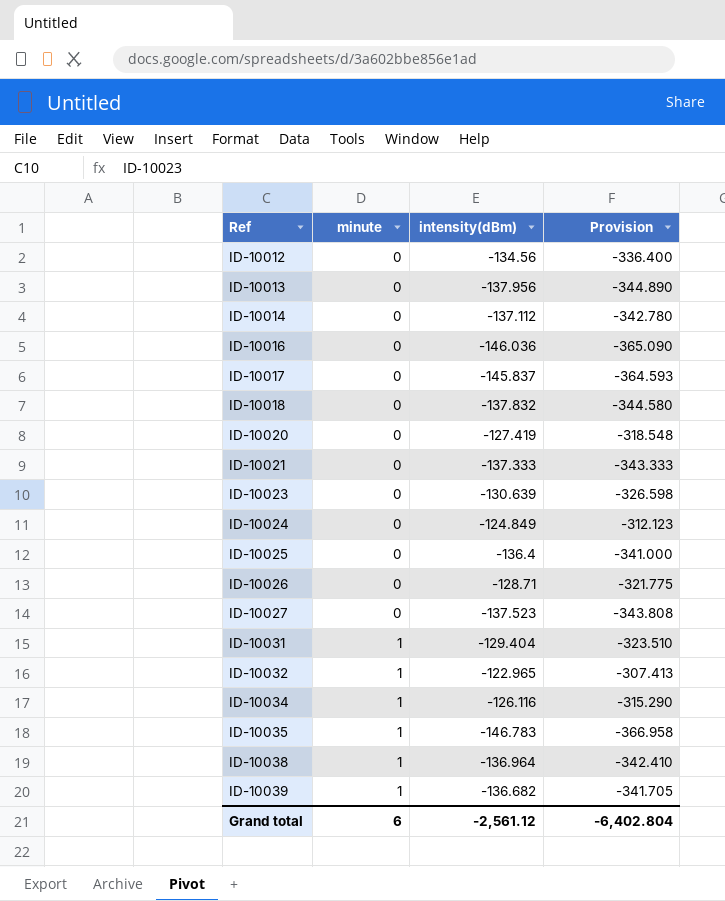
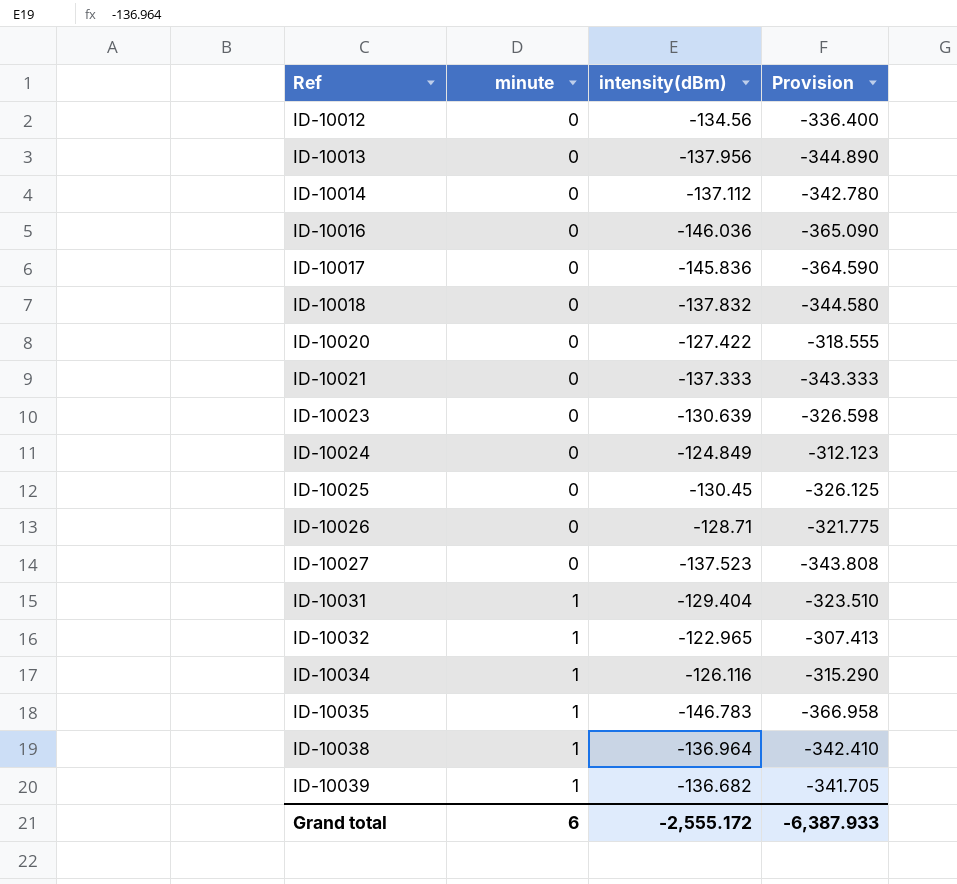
ID-10017 | intensity(dBm): -145.837 -> -145.836
ID-10017 | Provision: -364.593 -> -364.590
ID-10020 | intensity(dBm): -127.419 -> -127.422
ID-10020 | Provision: -318.548 -> -318.555
ID-10025 | intensity(dBm): -136.4 -> -130.45
ID-10025 | Provision: -341.000 -> -326.125
Grand total | intensity(dBm): -2,561.12 -> -2,555.172
Grand total | Provision: -6,402.804 -> -6,387.933

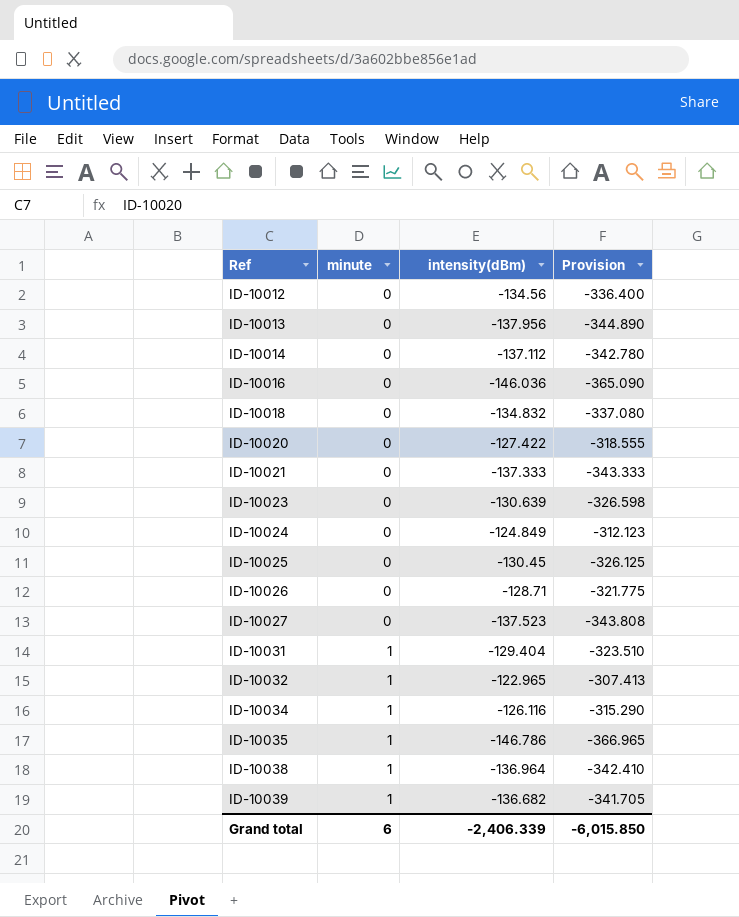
row ID-10017: 0 | -145.836 | -364.590 -> none
ID-10018 | intensity(dBm): -137.832 -> -134.832
ID-10018 | Provision: -344.580 -> -337.080
ID-10035 | intensity(dBm): -146.783 -> -146.786
ID-10035 | Provision: -366.958 -> -366.965
Grand total | intensity(dBm): -2,555.172 -> -2,406.339
Grand total | Provision: -6,387.933 -> -6,015.850

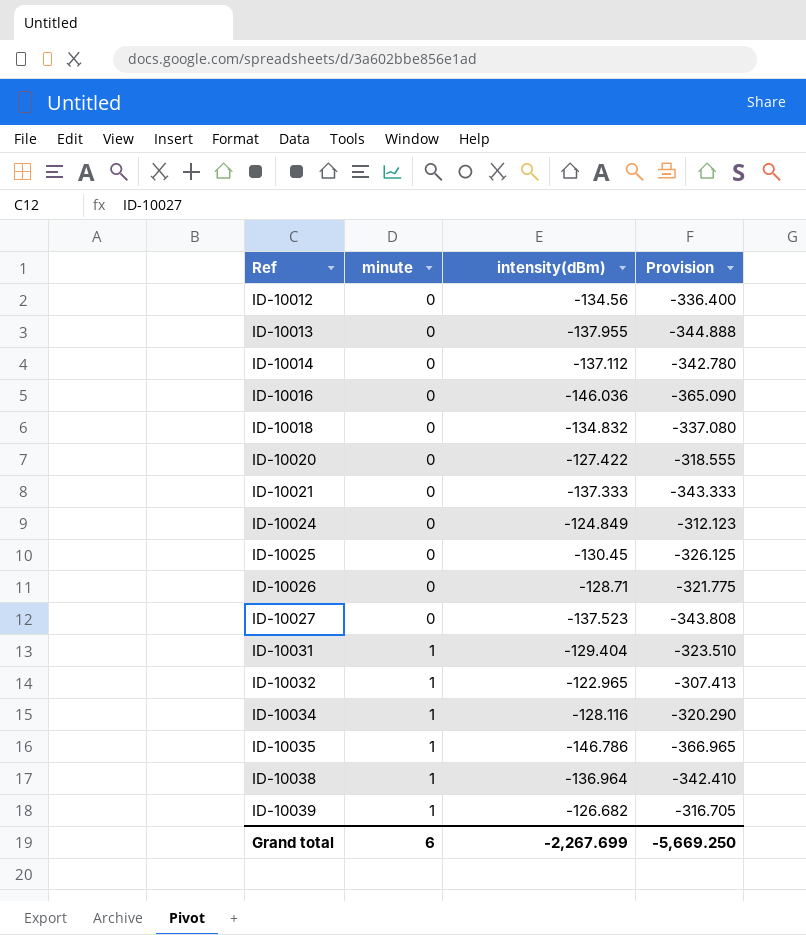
row ID-10023: 0 | -130.639 | -326.598 -> none
ID-10013 | intensity(dBm): -137.956 -> -137.955
ID-10013 | Provision: -344.890 -> -344.888
ID-10034 | intensity(dBm): -126.116 -> -128.116
ID-10034 | Provision: -315.290 -> -320.290
ID-10039 | intensity(dBm): -136.682 -> -126.682
ID-10039 | Provision: -341.705 -> -316.705
Grand total | intensity(dBm): -2,406.339 -> -2,267.699
Grand total | Provision: -6,015.850 -> -5,669.250

